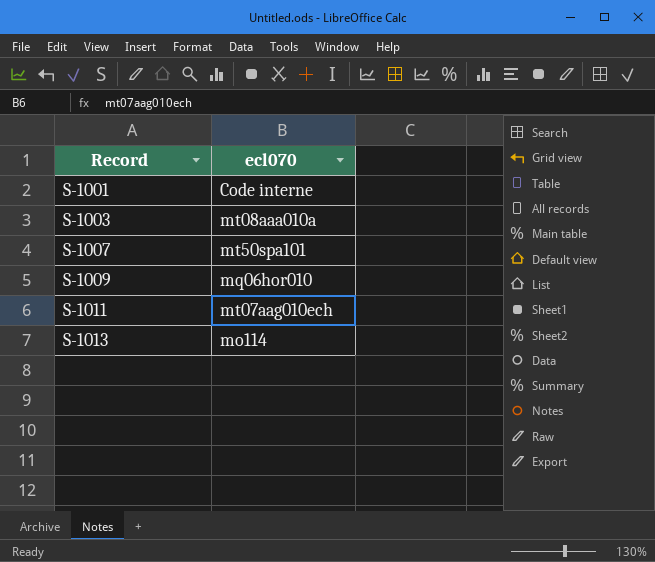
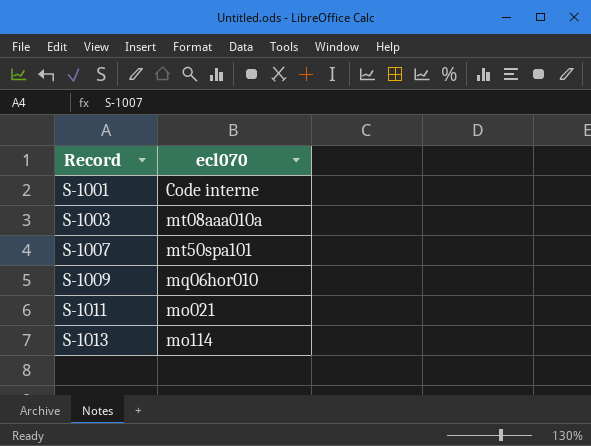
S-1011 | ecl070: mt07aag010ech -> mo021

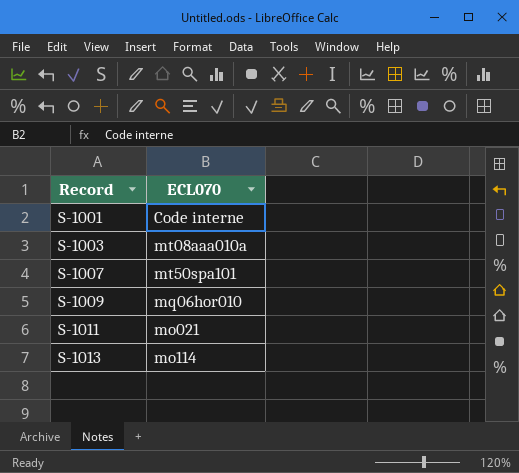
column name: ecl070 -> ECL070

